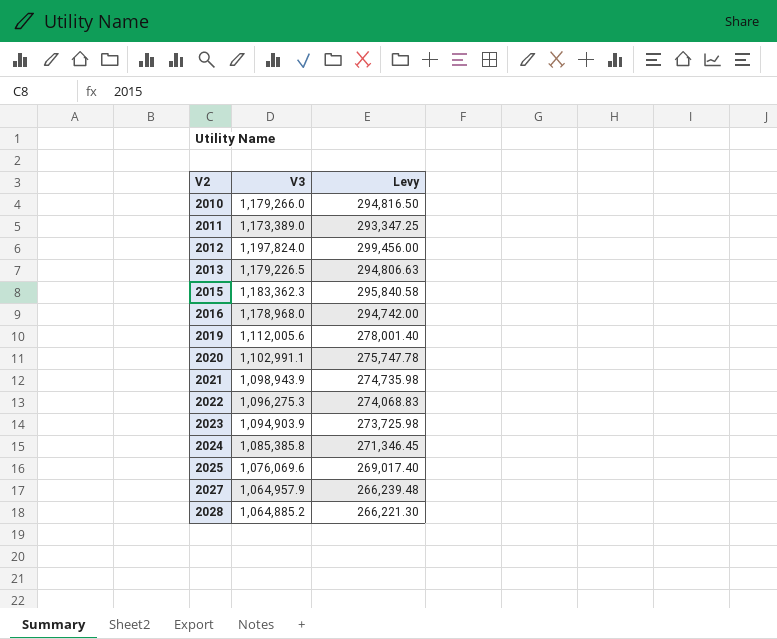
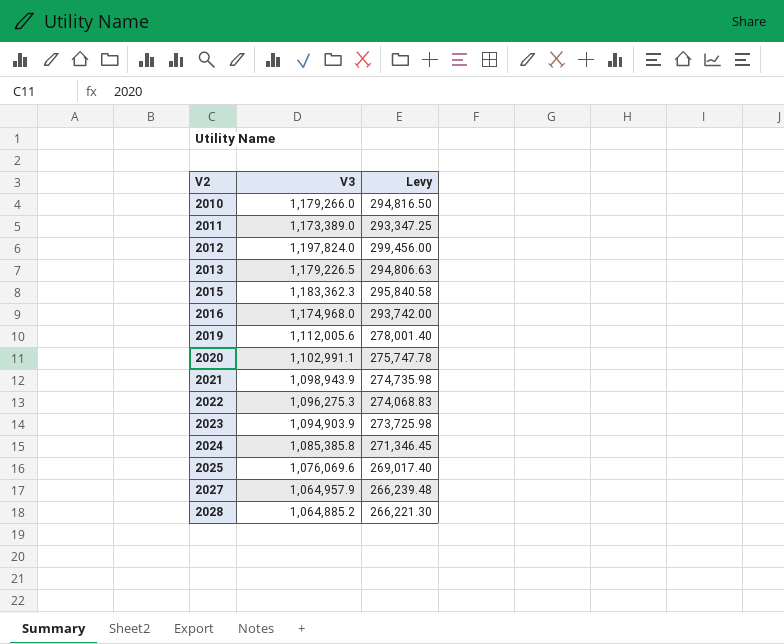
2016 | V3: 1,178,968.0 -> 1,174,968.0
2016 | Levy: 294,742.00 -> 293,742.00

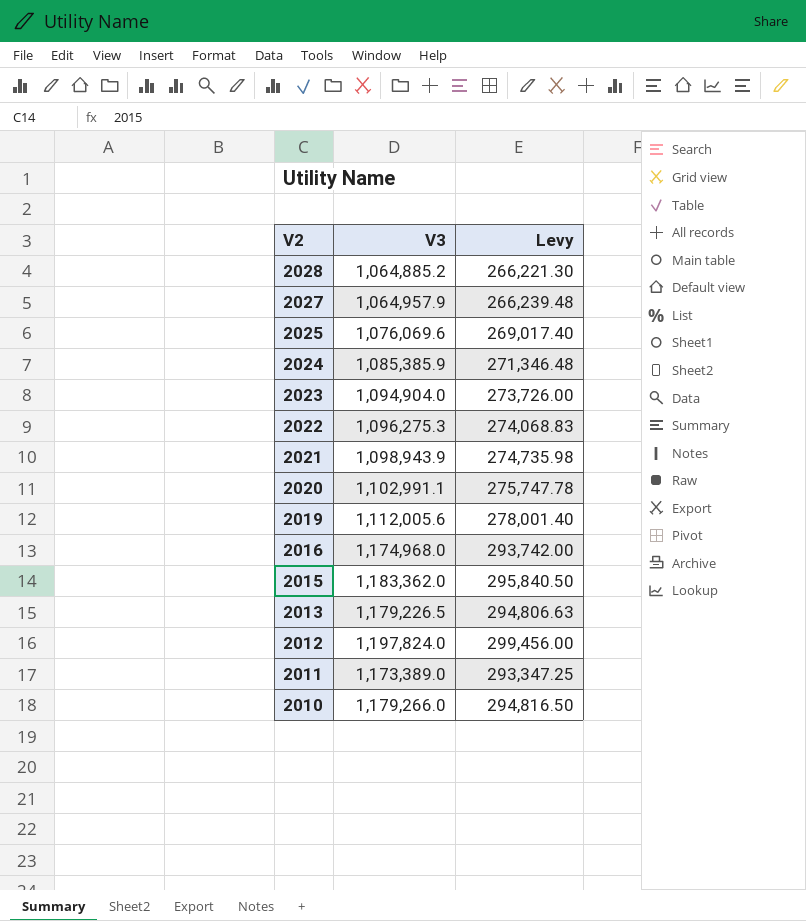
row order: V2 ascending -> V2 descending
2024 | V3: 1,085,385.8 -> 1,085,385.9
2024 | Levy: 271,346.45 -> 271,346.48
2023 | V3: 1,094,903.9 -> 1,094,904.0
2023 | Levy: 273,725.98 -> 273,726.00
2015 | V3: 1,183,362.3 -> 1,183,362.0
2015 | Levy: 295,840.58 -> 295,840.50

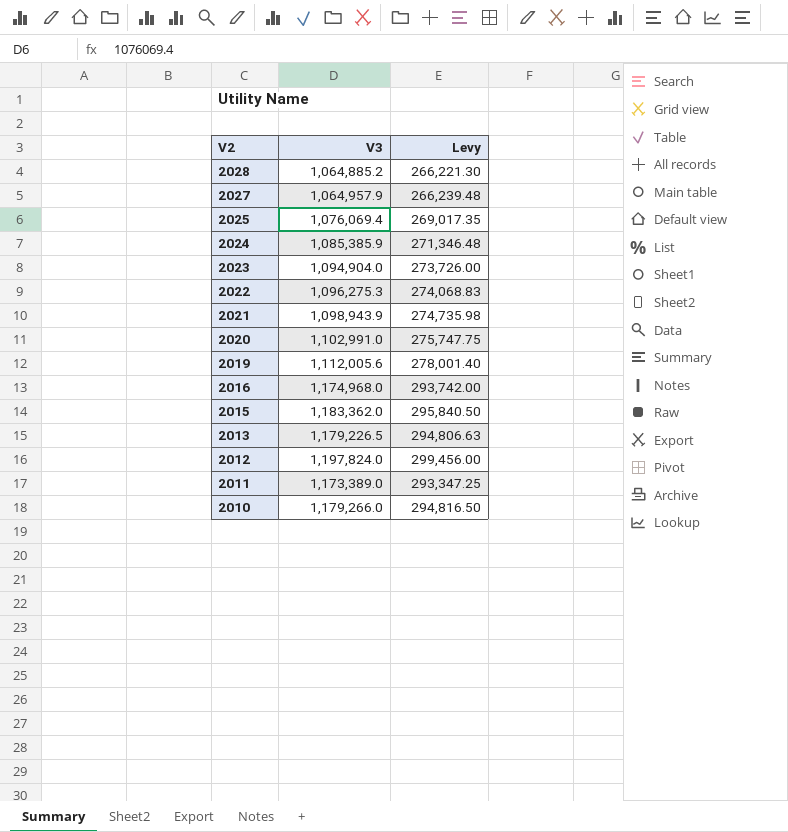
2025 | V3: 1,076,069.6 -> 1,076,069.4
2025 | Levy: 269,017.40 -> 269,017.35
2020 | V3: 1,102,991.1 -> 1,102,991.0
2020 | Levy: 275,747.78 -> 275,747.75

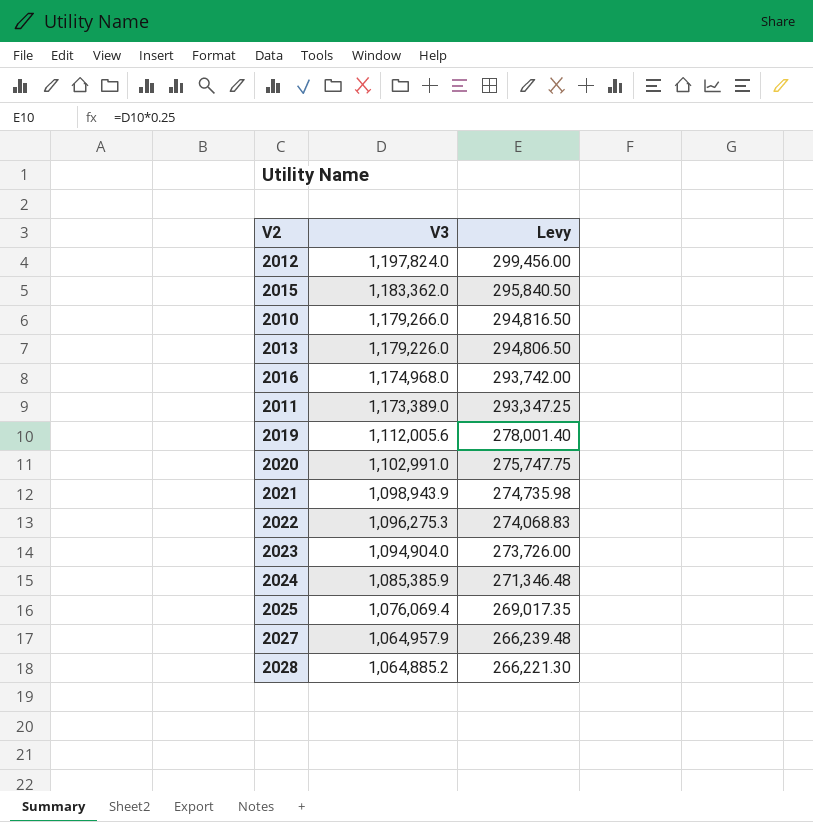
row order: V2 descending -> V3 descending
2013 | V3: 1,179,226.5 -> 1,179,226.0
2013 | Levy: 294,806.63 -> 294,806.50

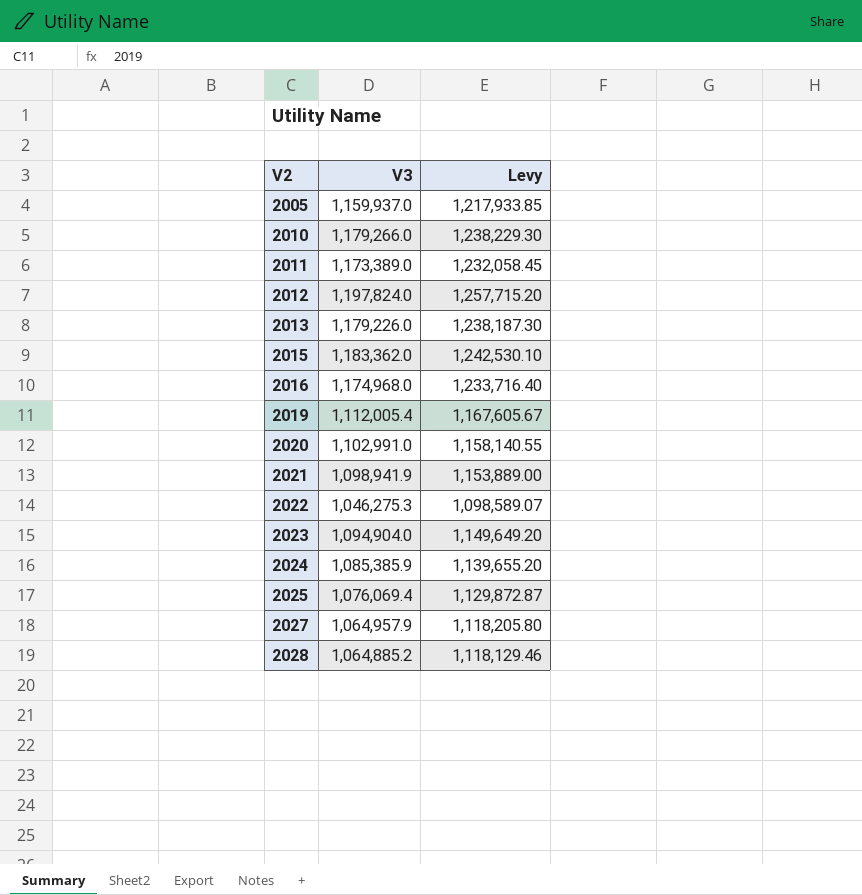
row order: V3 descending -> V2 ascending
column Levy | formula: [V3] * 0.25 -> [V3] * 1.05
row 2005: none -> 1,159,937.0 | 1,217,933.85
2019 | V3: 1,112,005.6 -> 1,112,005.4
2021 | V3: 1,098,943.9 -> 1,098,941.9
2022 | V3: 1,096,275.3 -> 1,046,275.3

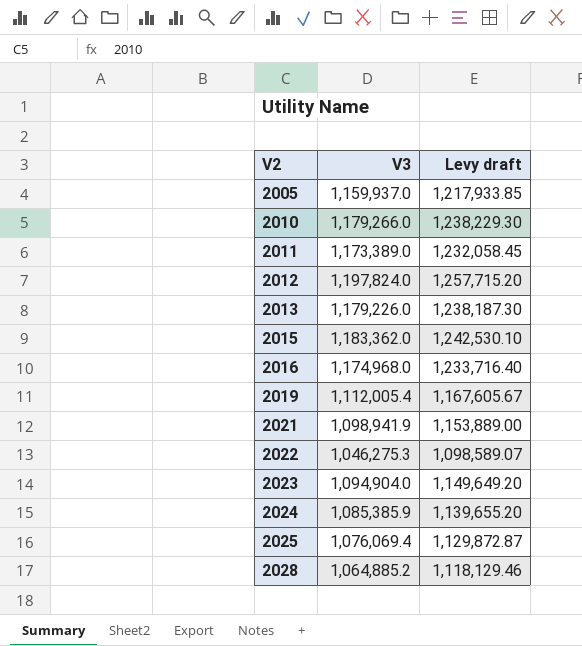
column name: Levy -> Levy draft
row 2020: 1,102,991.0 | 1,158,140.55 -> none
row 2027: 1,064,957.9 | 1,118,205.80 -> none

